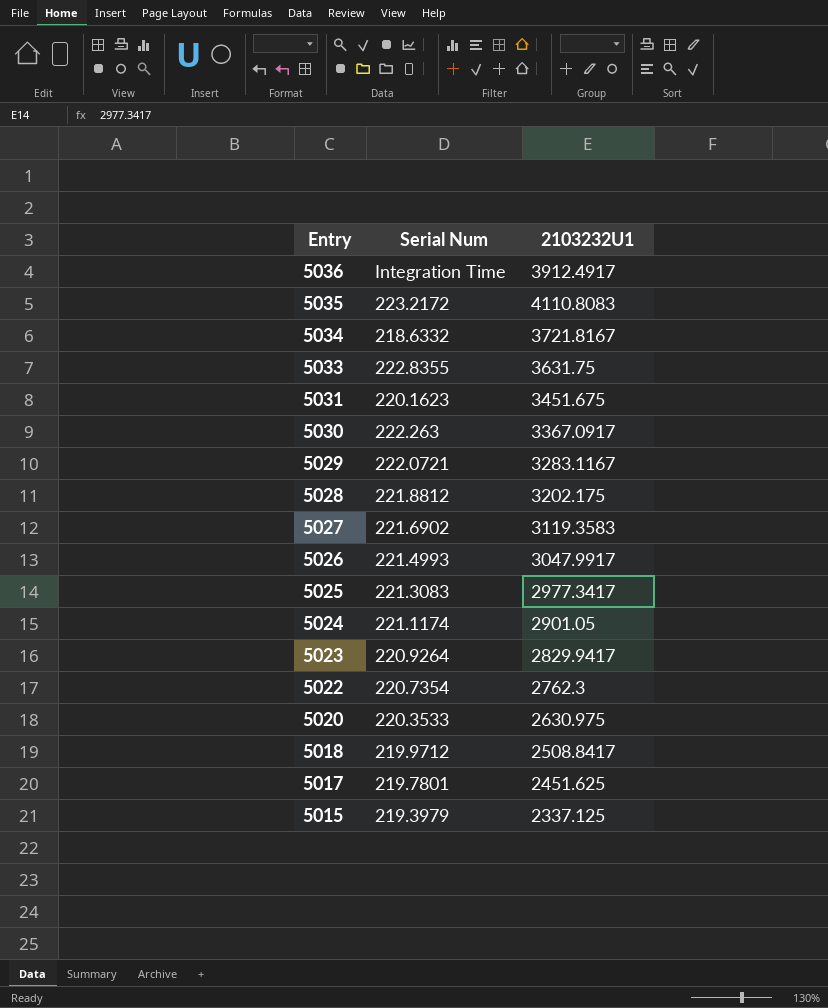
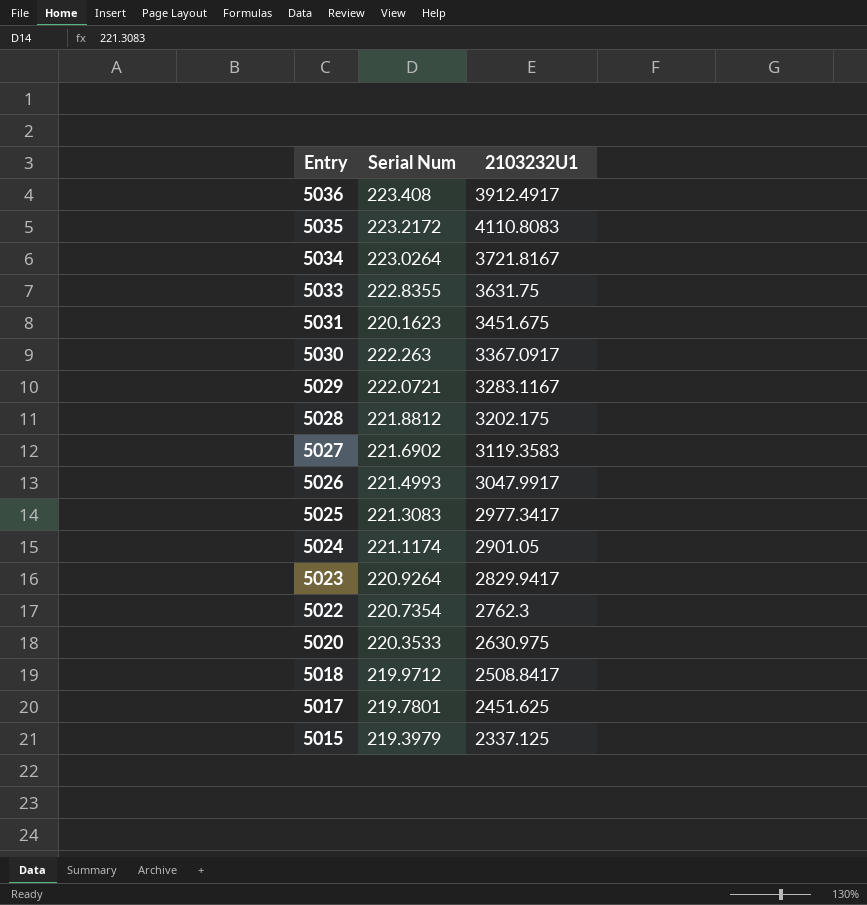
5036 | Serial Num: Integration Time -> 223.408
5034 | Serial Num: 218.6332 -> 223.0264

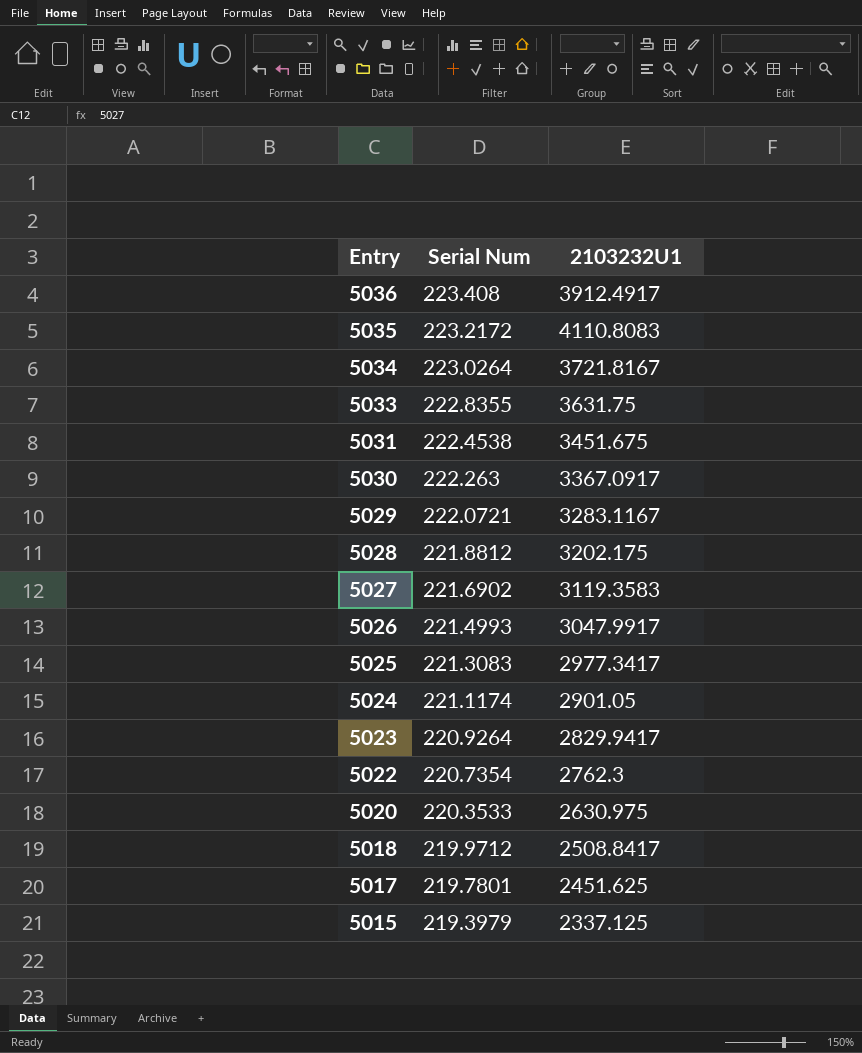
5031 | Serial Num: 220.1623 -> 222.4538

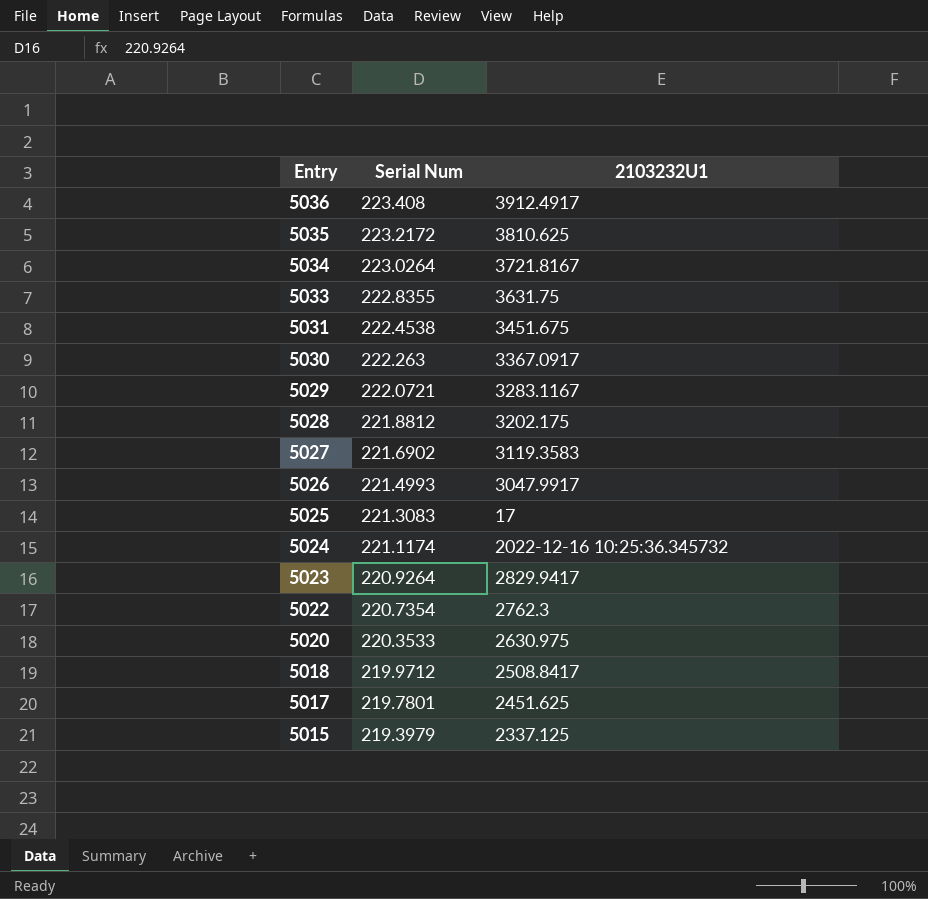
5035 | 2103232U1: 4110.8083 -> 3810.625
5025 | 2103232U1: 2977.3417 -> 17
5024 | 2103232U1: 2901.05 -> 2022-12-16 10:25:36.345732

